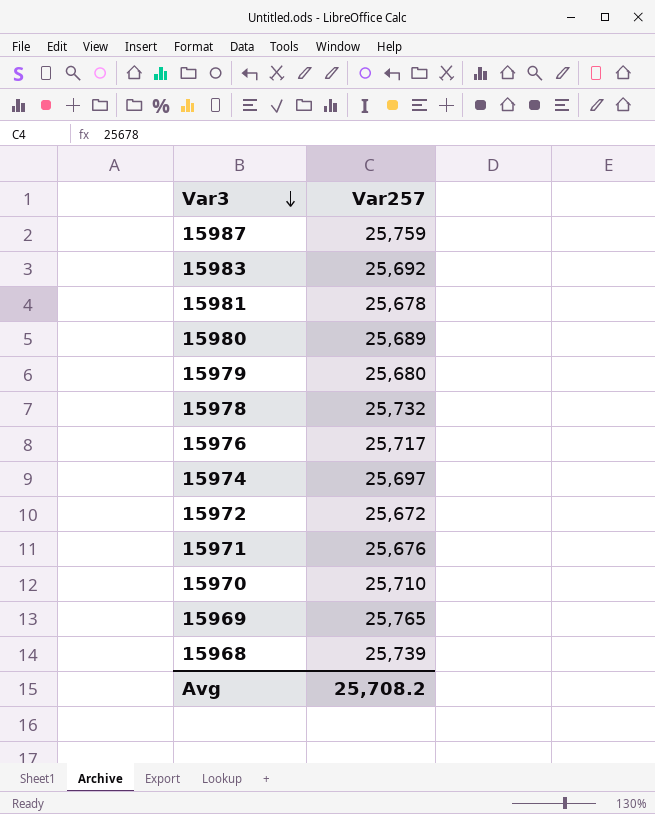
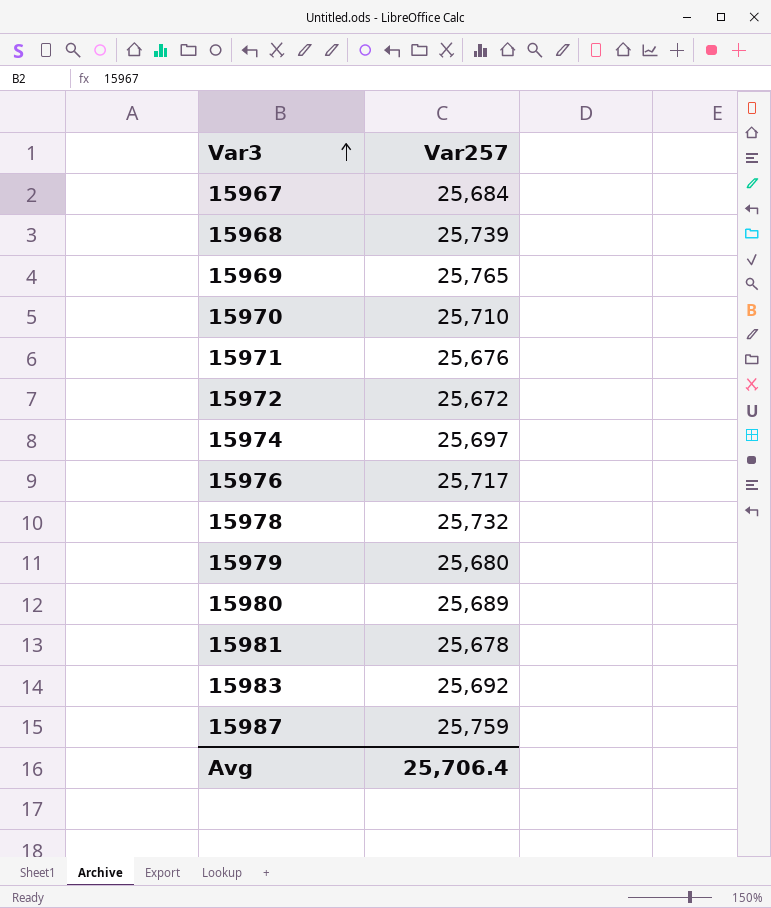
row order: Var3 descending -> Var3 ascending
row 15967: none -> 25,684
Avg | Var257: 25,708.2 -> 25,706.4

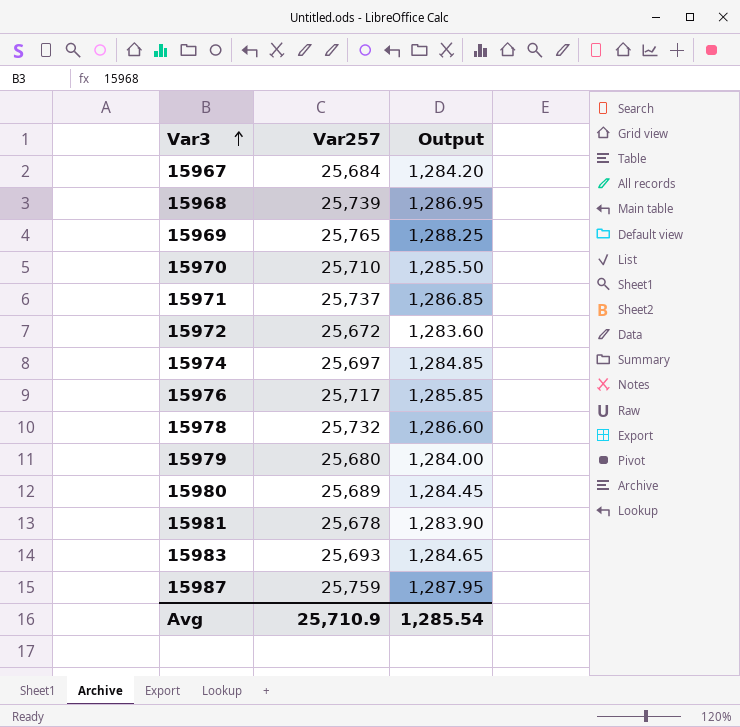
column Output | formula: none -> [Var257] * 0.05
15971 | Var257: 25,676 -> 25,737
15983 | Var257: 25,692 -> 25,693
Avg | Var257: 25,706.4 -> 25,710.9

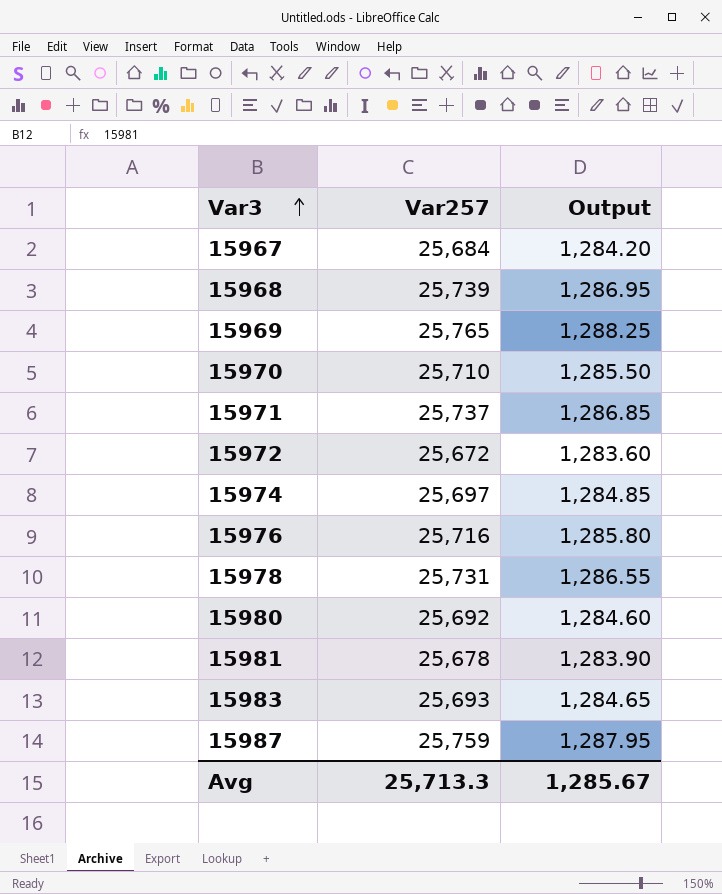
row 15979: 25,680 | 1,284.00 -> none
15976 | Var257: 25,717 -> 25,716
15976 | Output: 1,285.85 -> 1,285.80
15978 | Var257: 25,732 -> 25,731
15978 | Output: 1,286.60 -> 1,286.55
15980 | Var257: 25,689 -> 25,692
15980 | Output: 1,284.45 -> 1,284.60
Avg | Var257: 25,710.9 -> 25,713.3
Avg | Output: 1,285.54 -> 1,285.67

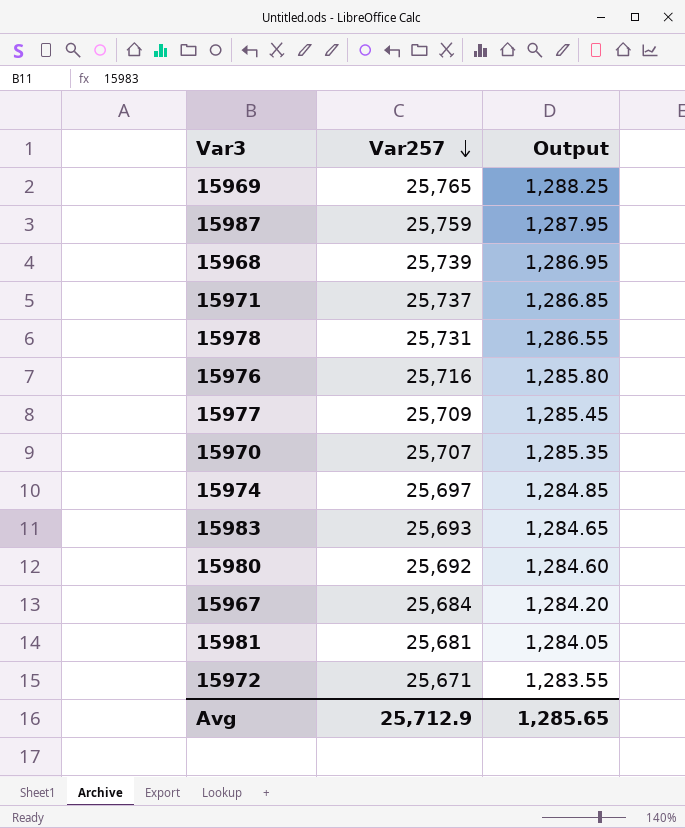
row order: Var3 ascending -> Var257 descending
row 15977: none -> 25,709 | 1,285.45
15970 | Var257: 25,710 -> 25,707
15970 | Output: 1,285.50 -> 1,285.35
15981 | Var257: 25,678 -> 25,681
15981 | Output: 1,283.90 -> 1,284.05
15972 | Var257: 25,672 -> 25,671
15972 | Output: 1,283.60 -> 1,283.55
Avg | Var257: 25,713.3 -> 25,712.9
Avg | Output: 1,285.67 -> 1,285.65

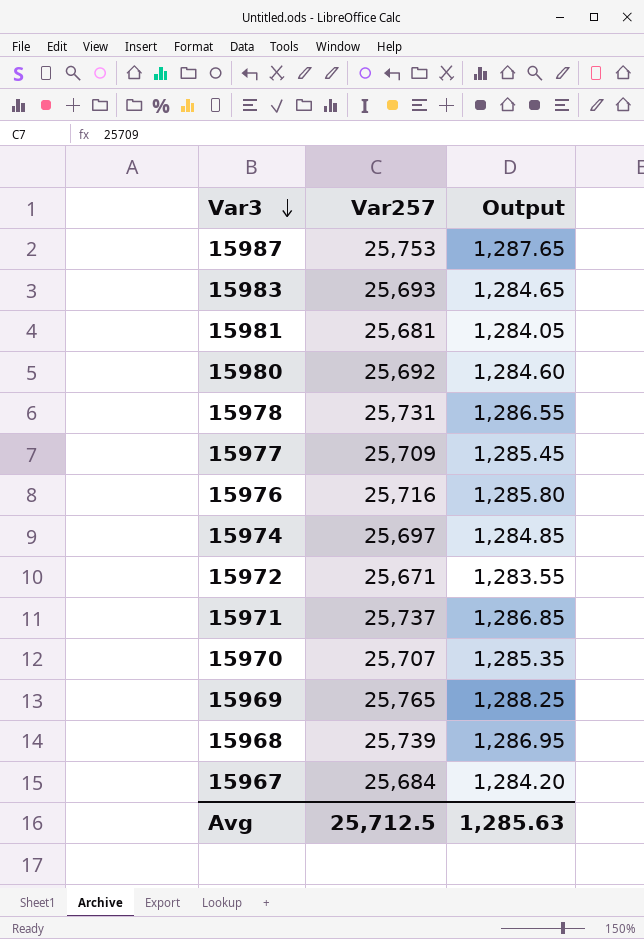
row order: Var257 descending -> Var3 descending
15987 | Var257: 25,759 -> 25,753
15987 | Output: 1,287.95 -> 1,287.65
Avg | Var257: 25,712.9 -> 25,712.5
Avg | Output: 1,285.65 -> 1,285.63

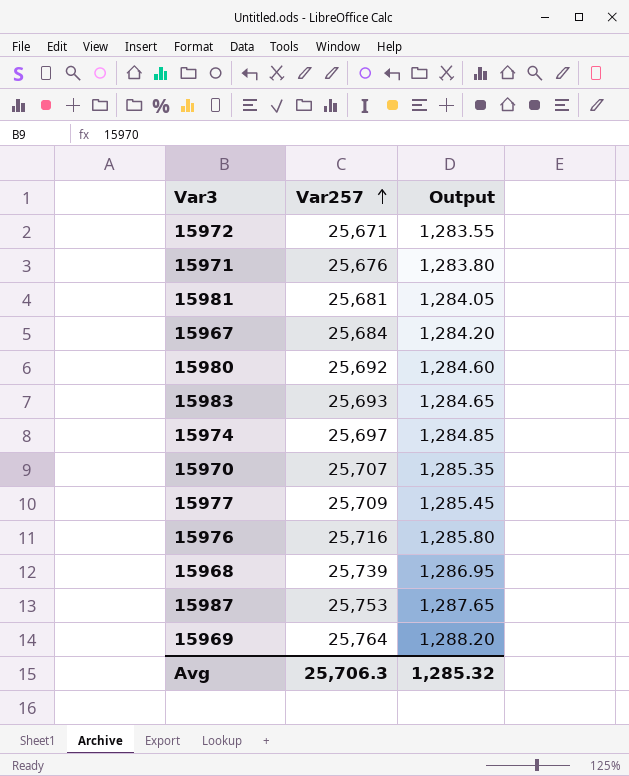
row order: Var3 descending -> Var257 ascending
row 15978: 25,731 | 1,286.55 -> none
15971 | Var257: 25,737 -> 25,676
15971 | Output: 1,286.85 -> 1,283.80
15969 | Var257: 25,765 -> 25,764
15969 | Output: 1,288.25 -> 1,288.20
Avg | Var257: 25,712.5 -> 25,706.3
Avg | Output: 1,285.63 -> 1,285.32

